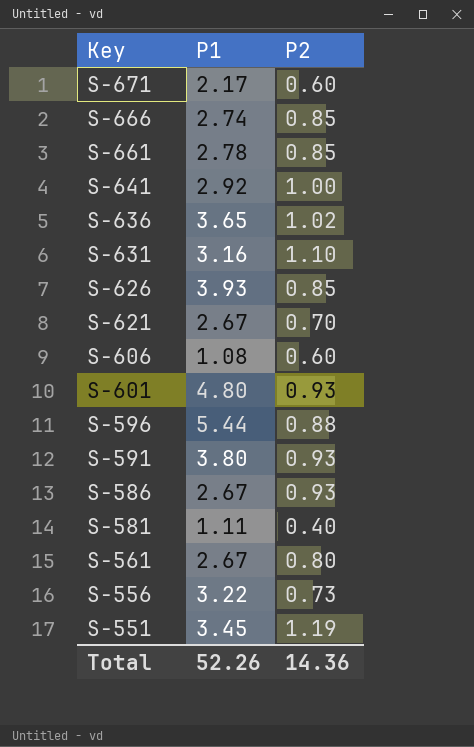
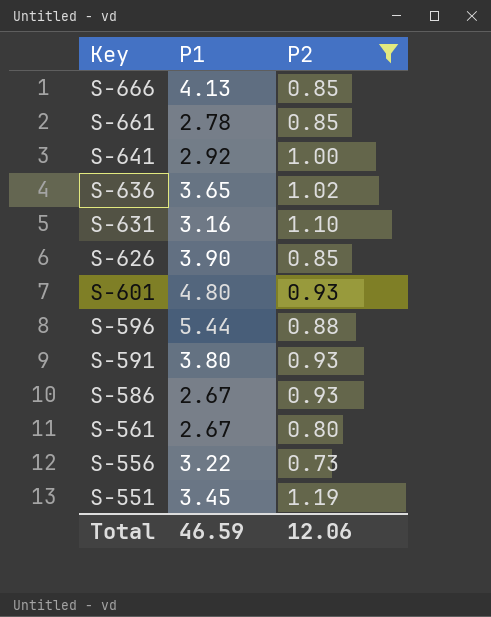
filter: none -> P2 >= 0.73
S-666 | P1: 2.74 -> 4.13
S-626 | P1: 3.93 -> 3.90
Total | P1: 52.26 -> 46.59
Total | P2: 14.36 -> 12.06

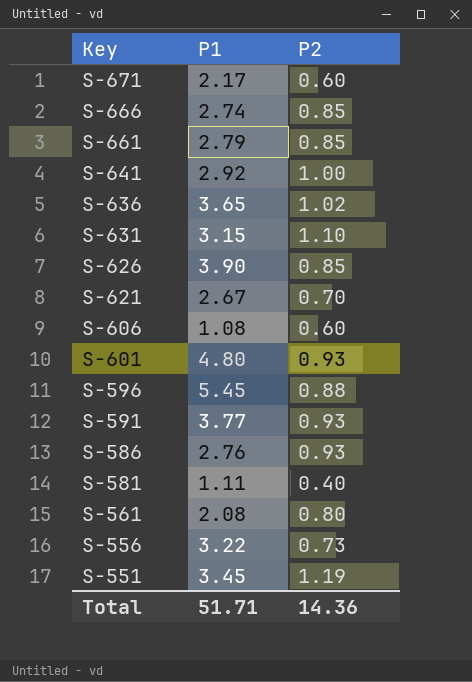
filter: P2 >= 0.73 -> none
S-666 | P1: 4.13 -> 2.74
S-661 | P1: 2.78 -> 2.79
S-631 | P1: 3.16 -> 3.15
S-596 | P1: 5.44 -> 5.45
S-591 | P1: 3.80 -> 3.77
S-586 | P1: 2.67 -> 2.76
S-561 | P1: 2.67 -> 2.08
Total | P1: 46.59 -> 51.71
Total | P2: 12.06 -> 14.36

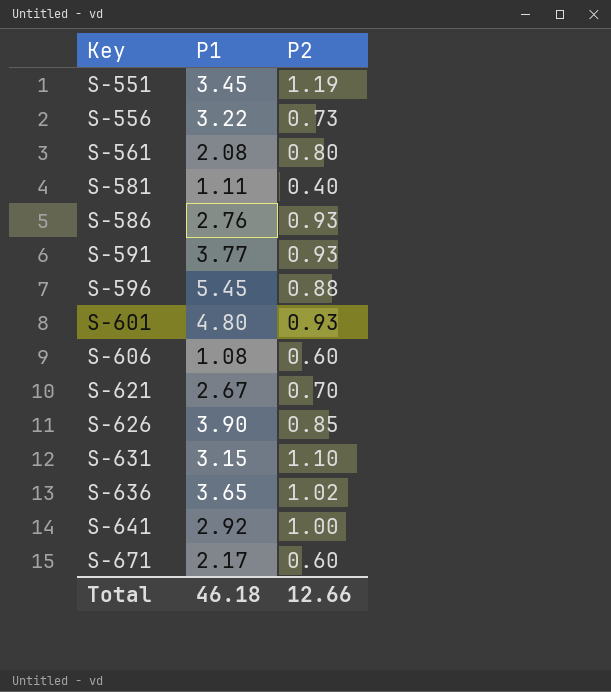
row order: Key descending -> Key ascending
row S-666: 2.74 | 0.85 -> none
row S-661: 2.79 | 0.85 -> none
Total | P1: 51.71 -> 46.18
Total | P2: 14.36 -> 12.66

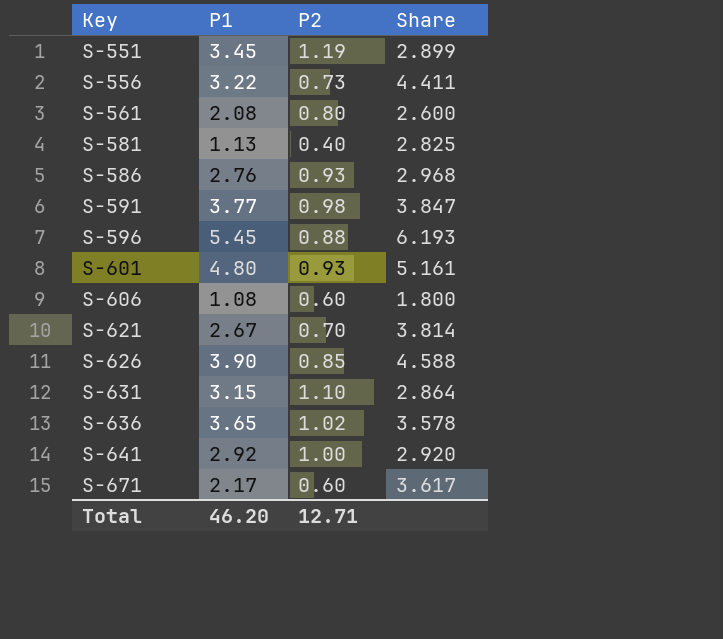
column Share | formula: none -> [P1] / [P2]
S-581 | P1: 1.11 -> 1.13
S-591 | P2: 0.93 -> 0.98
Total | P1: 46.18 -> 46.20
Total | P2: 12.66 -> 12.71

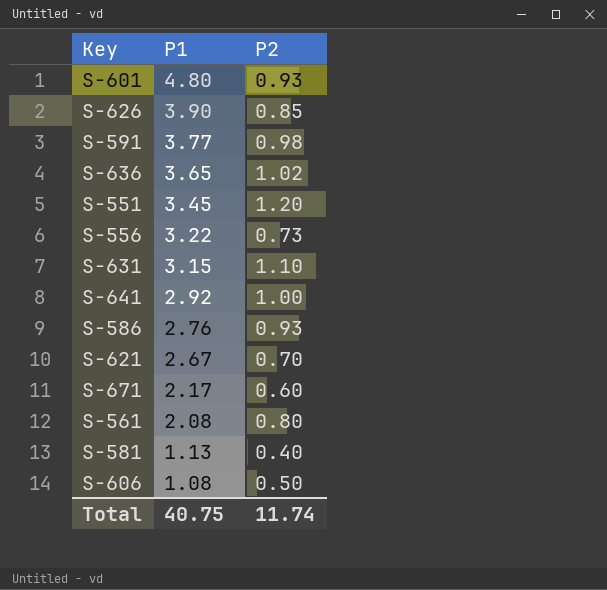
row order: Key ascending -> P1 descending
column Share | formula: [P1] / [P2] -> none
row S-596: 5.45 | 0.88 | 6.193 -> none
S-551 | P2: 1.19 -> 1.20
S-606 | P2: 0.60 -> 0.50
Total | P1: 46.20 -> 40.75
Total | P2: 12.71 -> 11.74

